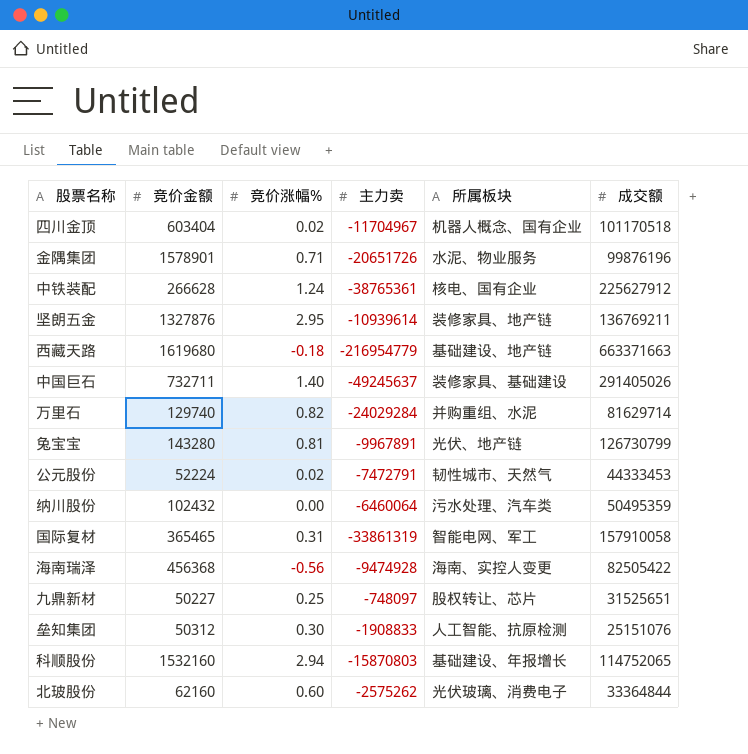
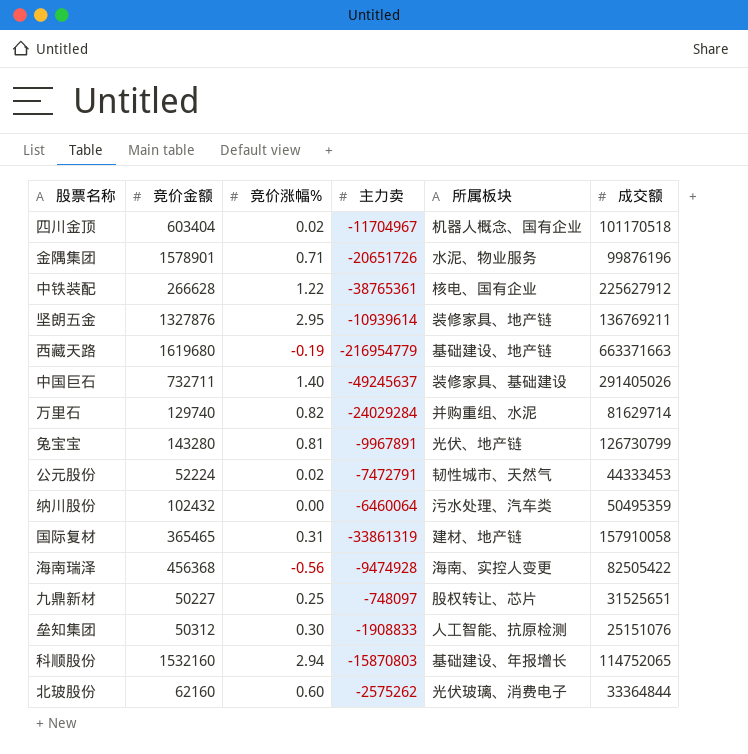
中铁装配 | 竞价涨幅%: 1.24 -> 1.22
西藏天路 | 竞价涨幅%: -0.18 -> -0.19
国际复材 | 所属板块: 智能电网、军工 -> 建材、地产链

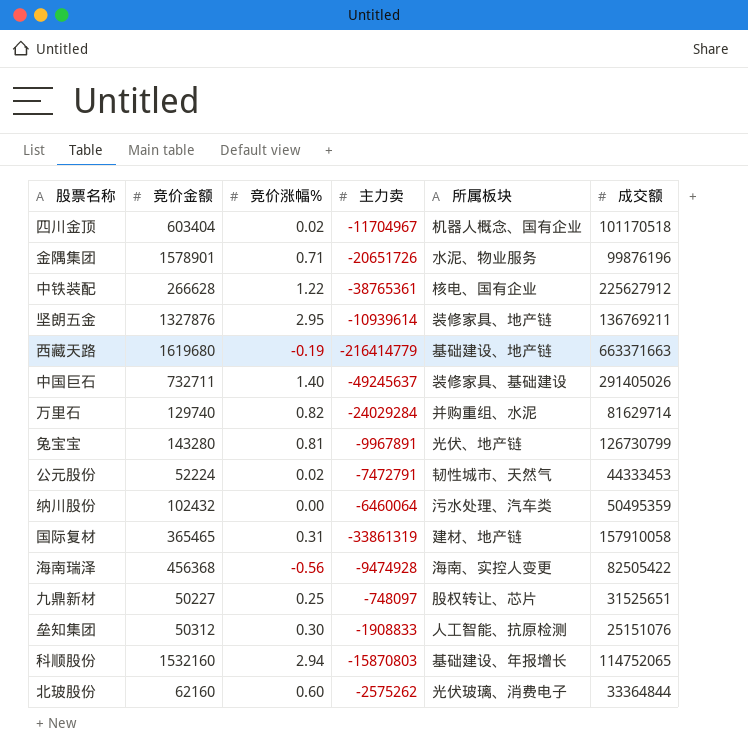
西藏天路 | 主力卖: -216954779 -> -216414779

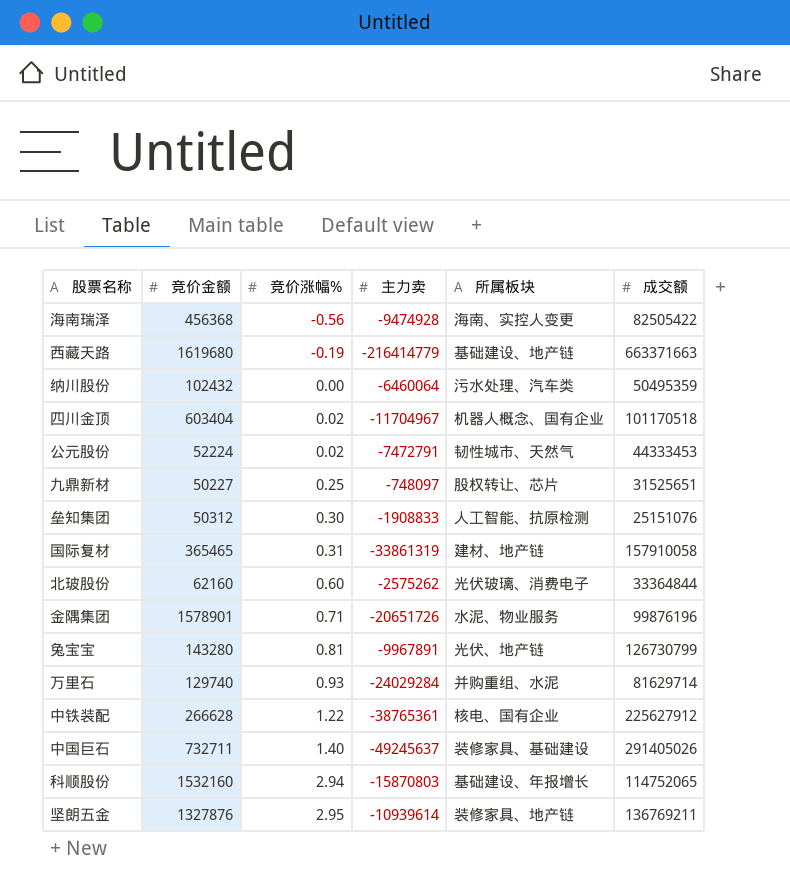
row order: none -> 竞价涨幅% ascending
万里石 | 竞价涨幅%: 0.82 -> 0.93

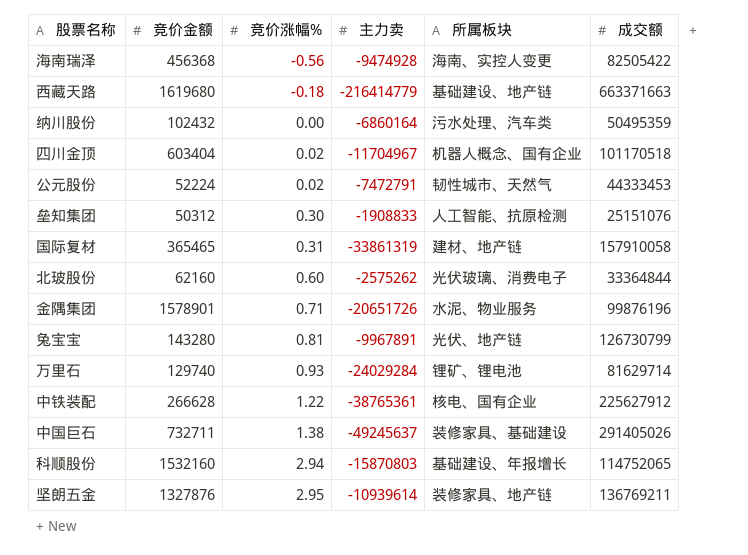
row 九鼎新材: 50227 | 0.25 | -748097 | 股权转让、芯片 | 31525651 -> none
西藏天路 | 竞价涨幅%: -0.19 -> -0.18
纳川股份 | 主力卖: -6460064 -> -6860164
万里石 | 所属板块: 并购重组、水泥 -> 锂矿、锂电池
中国巨石 | 竞价涨幅%: 1.40 -> 1.38

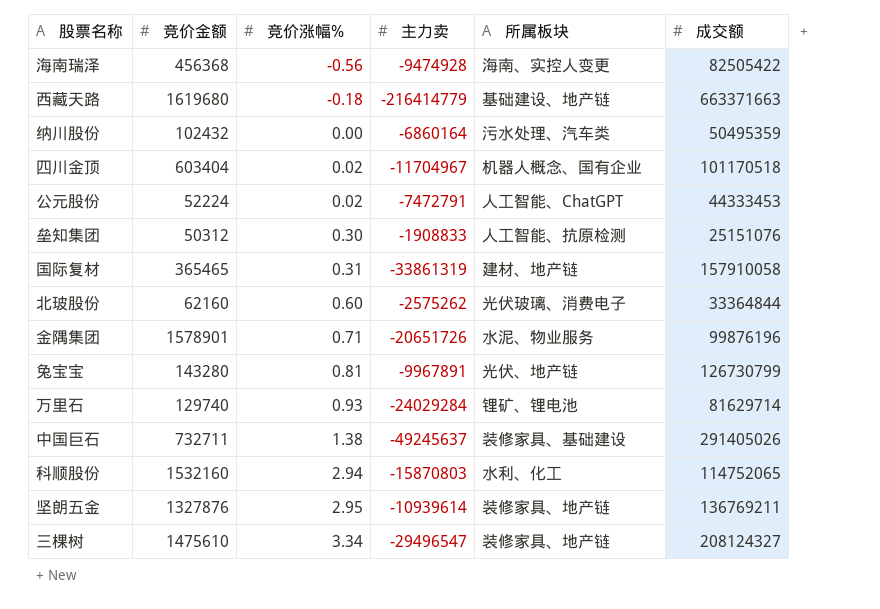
row 中铁装配: 266628 | 1.22 | -38765361 | 核电、国有企业 | 225627912 -> none
公元股份 | 所属板块: 韧性城市、天然气 -> 人工智能、ChatGPT
科顺股份 | 所属板块: 基础建设、年报增长 -> 水利、化工
row 三棵树: none -> 1475610 | 3.34 | -29496547 | 装修家具、地产链 | 208124327

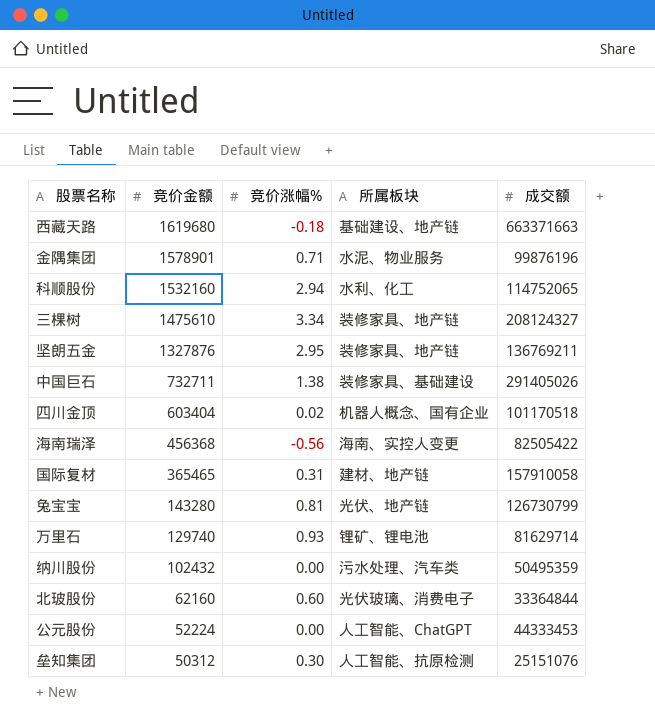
row order: 竞价涨幅% ascending -> 竞价金额 descending
column 主力卖 | position: 4 -> none
公元股份 | 竞价涨幅%: 0.02 -> 0.00

